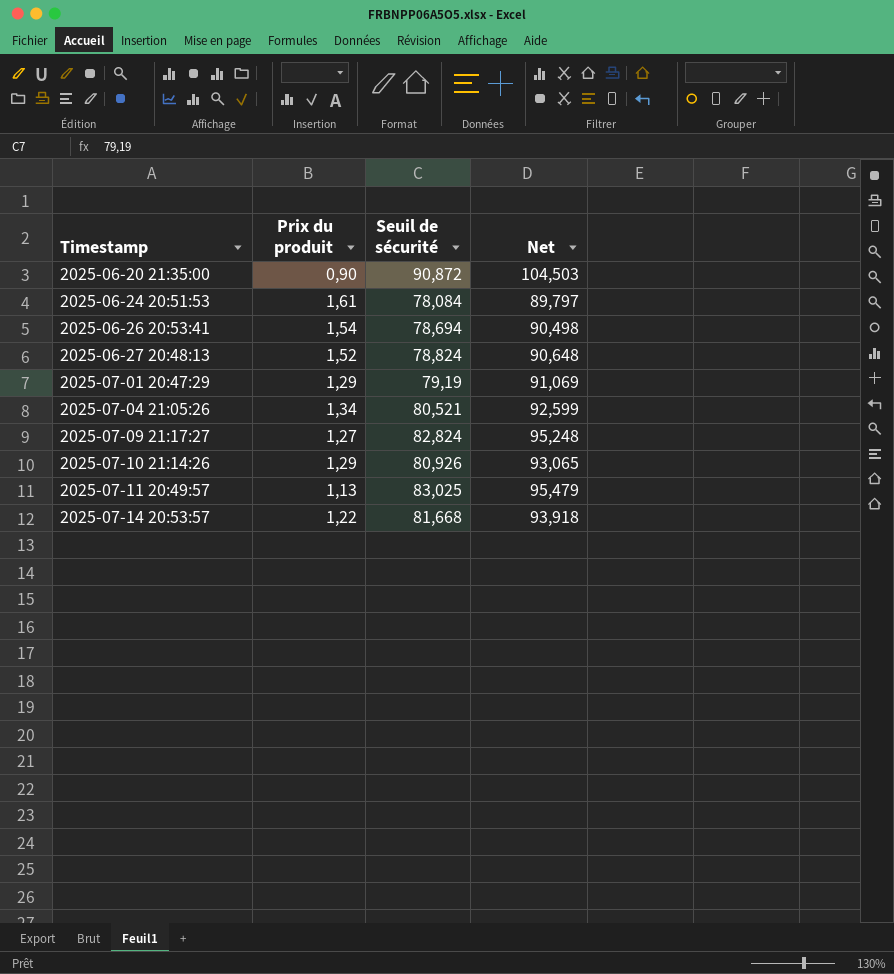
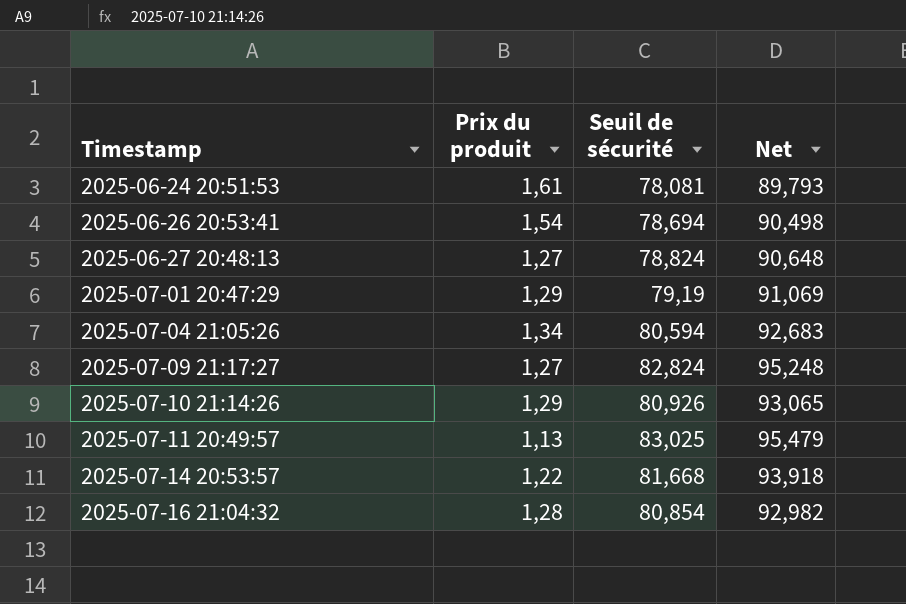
row 2025-06-20 21:35:00: 0,90 | 90,872 | 104,503 -> none
2025-06-24 20:51:53 | Seuil de sécurité: 78,084 -> 78,081
2025-06-24 20:51:53 | Net: 89,797 -> 89,793
2025-06-27 20:48:13 | Prix du produit: 1,52 -> 1,27
2025-07-04 21:05:26 | Seuil de sécurité: 80,521 -> 80,594
2025-07-04 21:05:26 | Net: 92,599 -> 92,683
row 2025-07-16 21:04:32: none -> 1,28 | 80,854 | 92,982

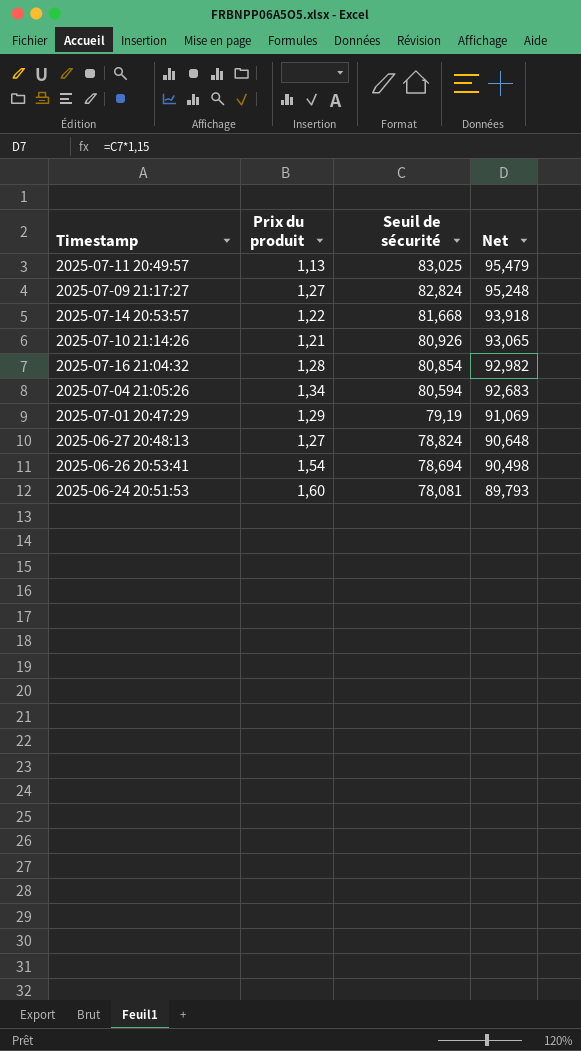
row order: Timestamp ascending -> Seuil de sécurité descending
2025-07-10 21:14:26 | Prix du produit: 1,29 -> 1,21
2025-06-24 20:51:53 | Prix du produit: 1,61 -> 1,60

